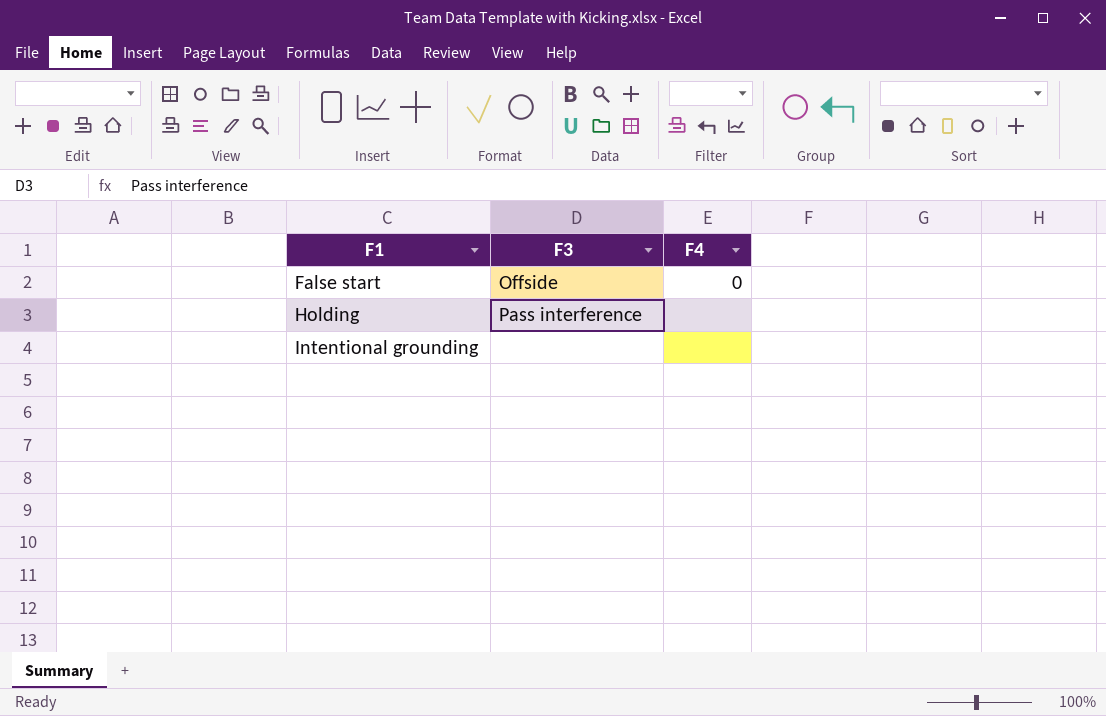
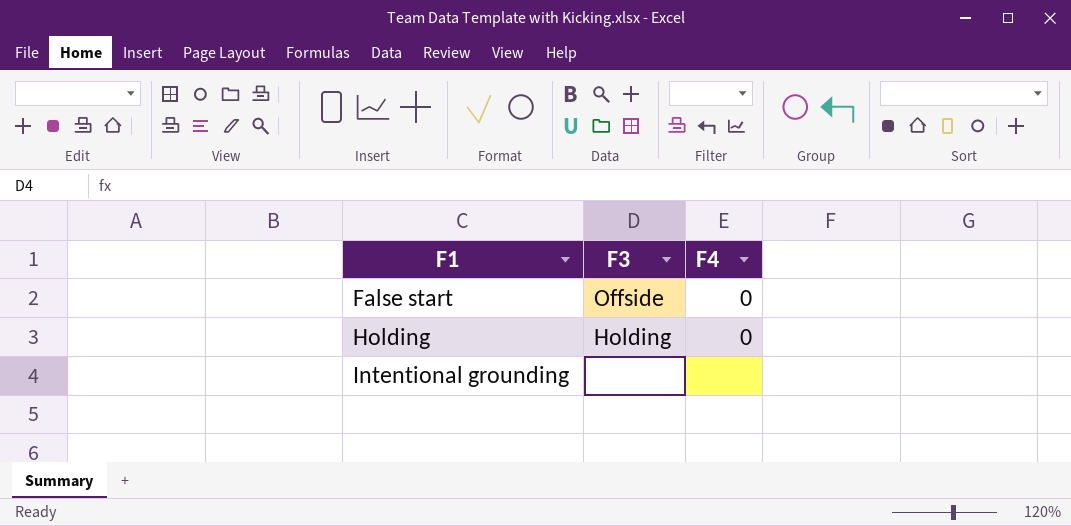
Holding | F3: Pass interference -> Holding
Holding | F4: none -> 0

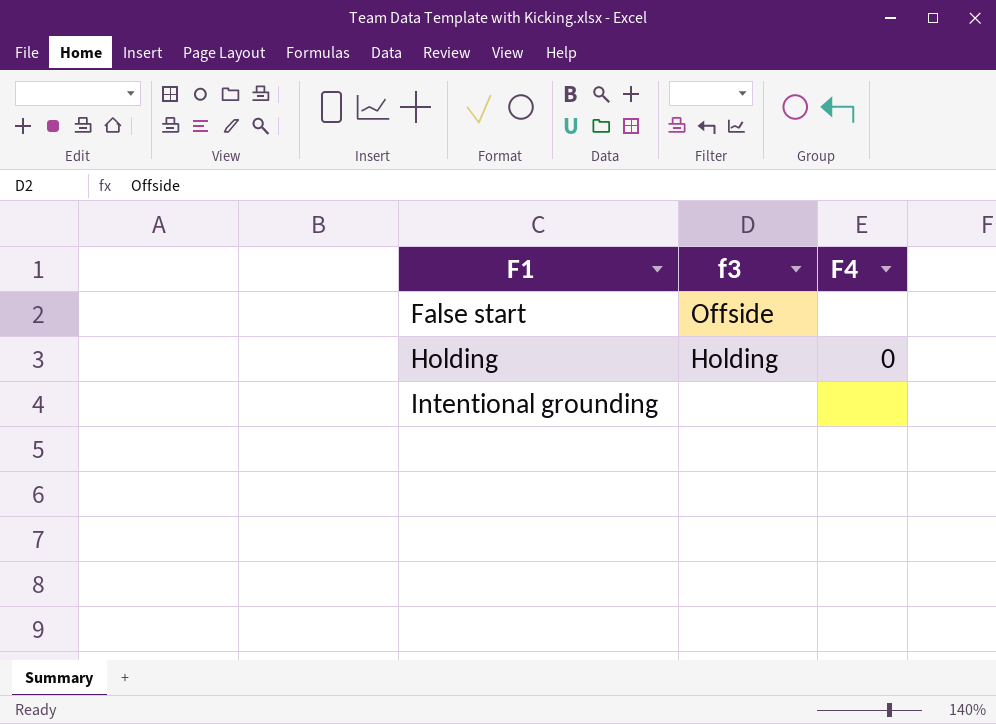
column name: F3 -> f3
False start | F4: 0 -> none

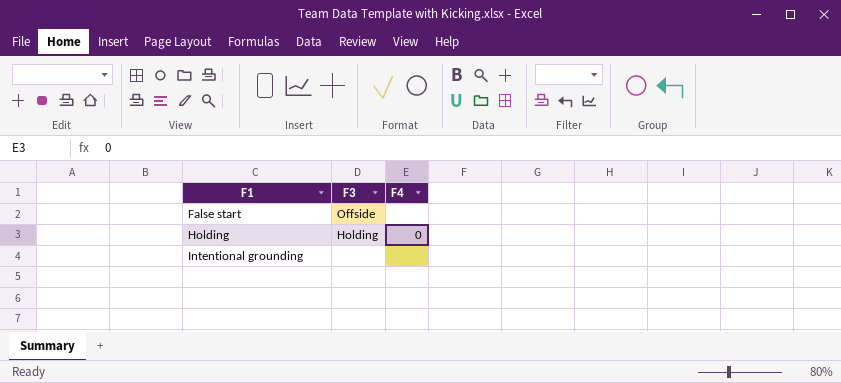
column name: f3 -> F3

